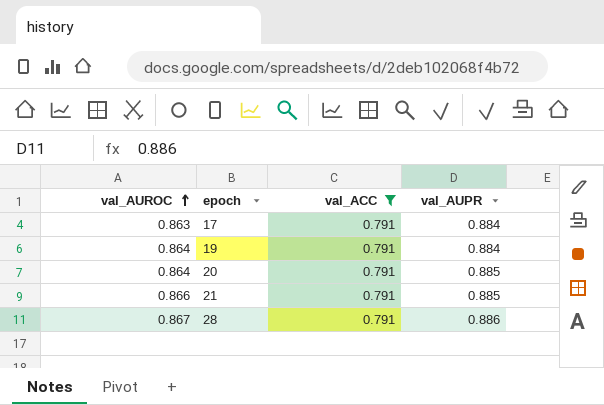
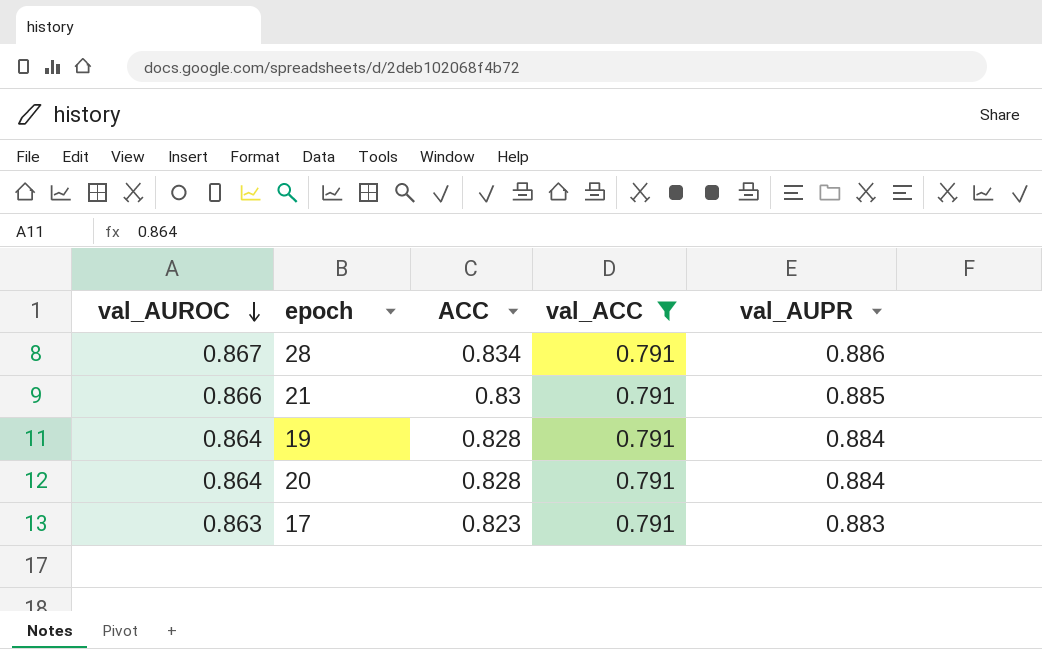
row order: val_AUROC ascending -> val_AUROC descending
column ACC | position: none -> 3
20 | val_AUPR: 0.885 -> 0.884
17 | val_AUPR: 0.884 -> 0.883

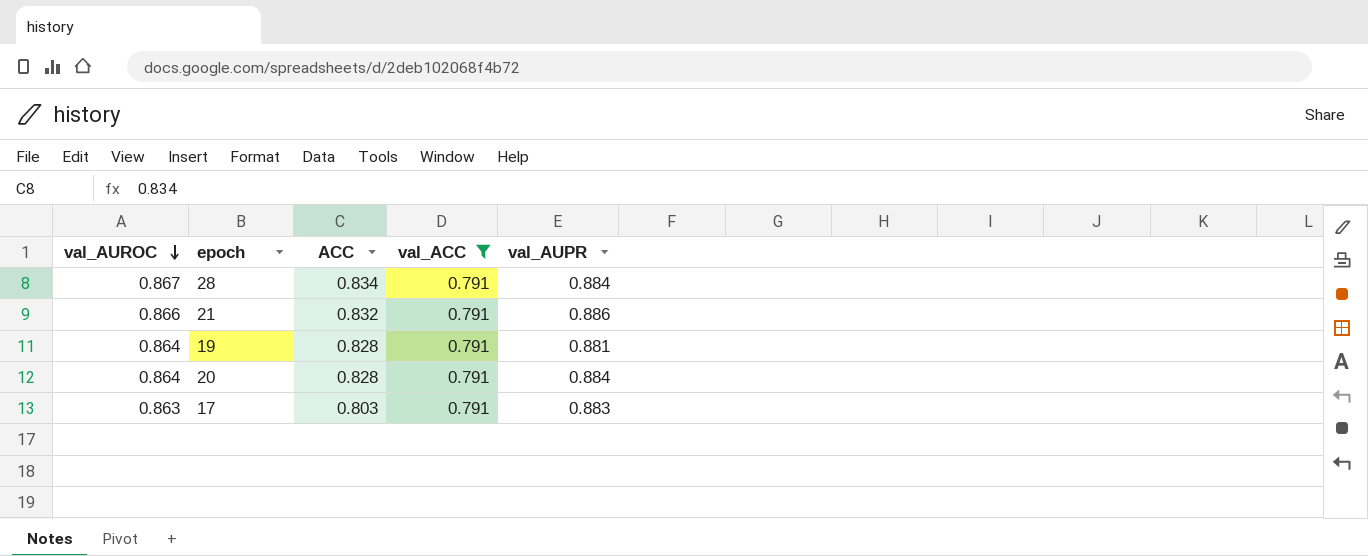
28 | val_AUPR: 0.886 -> 0.884
21 | ACC: 0.83 -> 0.832
21 | val_AUPR: 0.885 -> 0.886
19 | val_AUPR: 0.884 -> 0.881
17 | ACC: 0.823 -> 0.803

